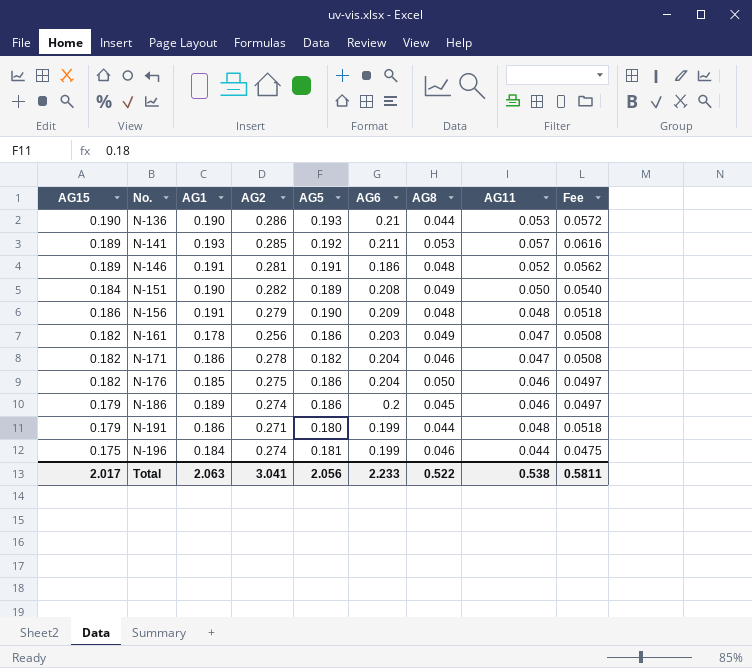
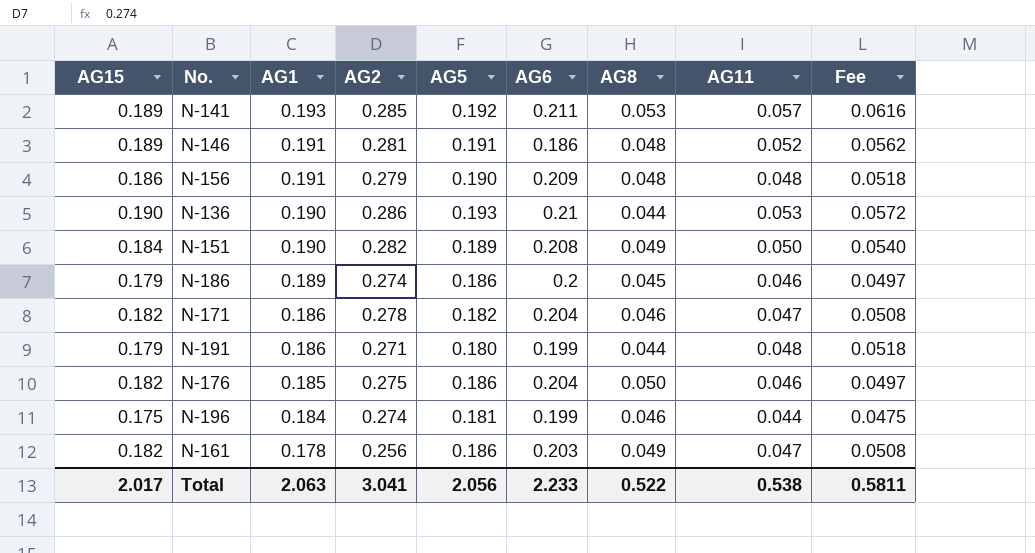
row order: No. ascending -> AG1 descending

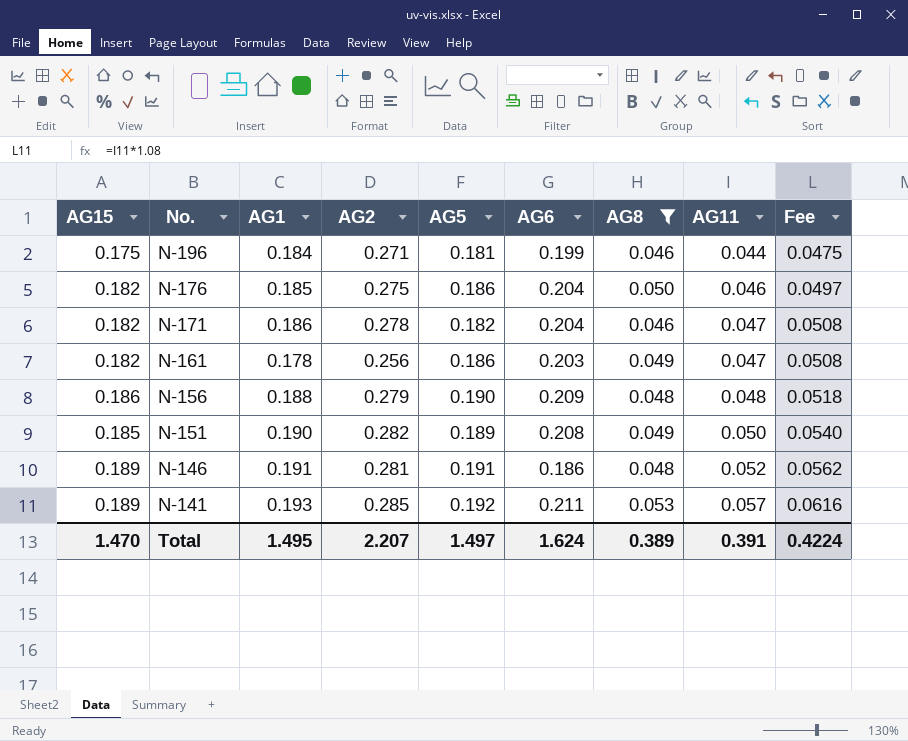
filter: none -> AG8 >= 0.046
row order: AG1 descending -> No. descending
N-196 | AG2: 0.274 -> 0.271
N-156 | AG1: 0.191 -> 0.188
N-151 | AG15: 0.184 -> 0.185
Total | AG15: 2.017 -> 1.470
Total | AG1: 2.063 -> 1.495
Total | AG2: 3.041 -> 2.207
Total | AG5: 2.056 -> 1.497
Total | AG6: 2.233 -> 1.624
Total | AG8: 0.522 -> 0.389
Total | AG11: 0.538 -> 0.391
Total | Fee: 0.5811 -> 0.4224

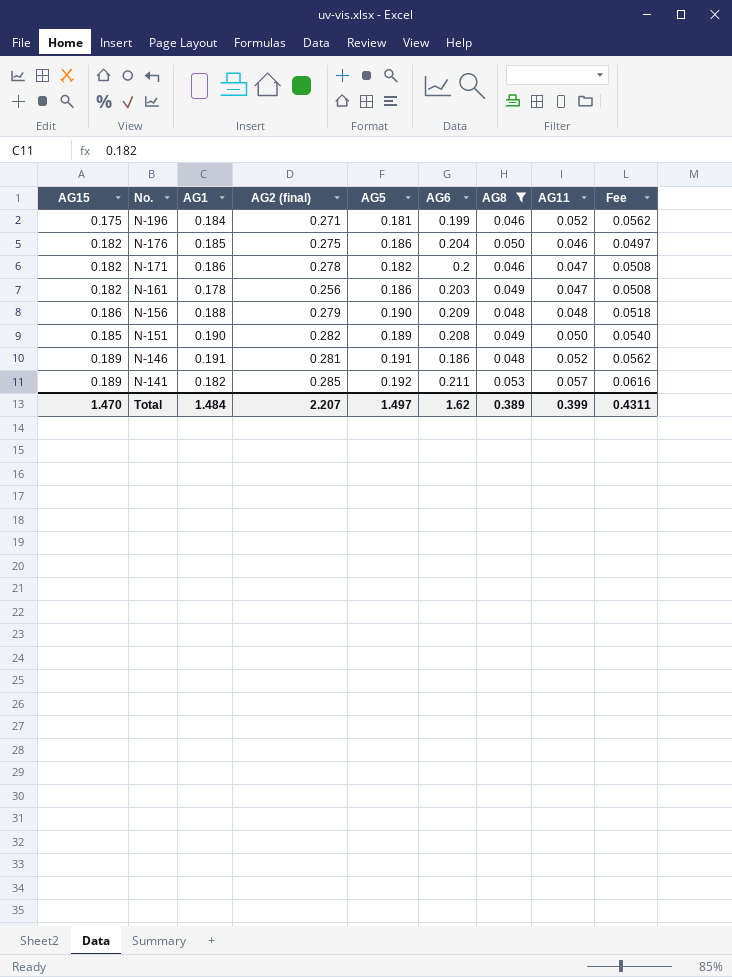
column name: AG2 -> AG2 (final)
N-196 | AG11: 0.044 -> 0.052
N-196 | Fee: 0.0475 -> 0.0562
N-171 | AG6: 0.204 -> 0.2
N-141 | AG1: 0.193 -> 0.182
Total | AG1: 1.495 -> 1.484
Total | AG6: 1.624 -> 1.62
Total | AG11: 0.391 -> 0.399
Total | Fee: 0.4224 -> 0.4311

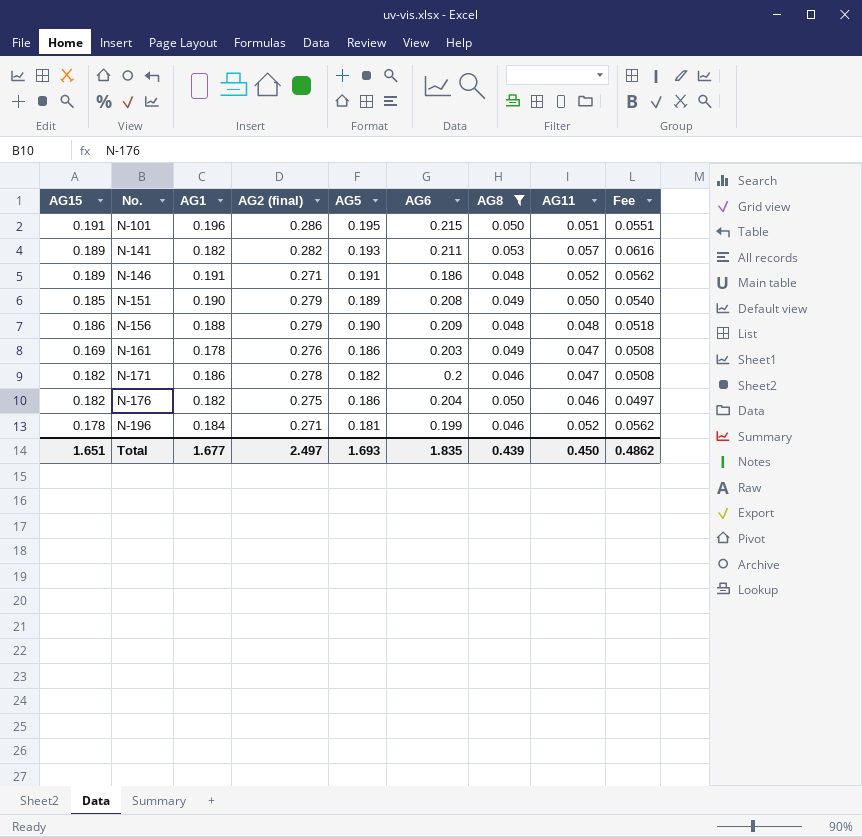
row order: No. descending -> No. ascending
row N-101: none -> 0.191 | 0.196 | 0.286 | 0.195 | 0.215 | 0.050 | 0.051 | 0.0551
N-141 | AG2 (final): 0.285 -> 0.282
N-141 | AG5: 0.192 -> 0.193
N-146 | AG2 (final): 0.281 -> 0.271
N-151 | AG2 (final): 0.282 -> 0.279
N-161 | AG15: 0.182 -> 0.169
N-161 | AG2 (final): 0.256 -> 0.276
N-176 | AG1: 0.185 -> 0.182
N-196 | AG15: 0.175 -> 0.178
Total | AG15: 1.470 -> 1.651
Total | AG1: 1.484 -> 1.677
Total | AG2 (final): 2.207 -> 2.497
Total | AG5: 1.497 -> 1.693
Total | AG6: 1.62 -> 1.835
Total | AG8: 0.389 -> 0.439
Total | AG11: 0.399 -> 0.450
Total | Fee: 0.4311 -> 0.4862

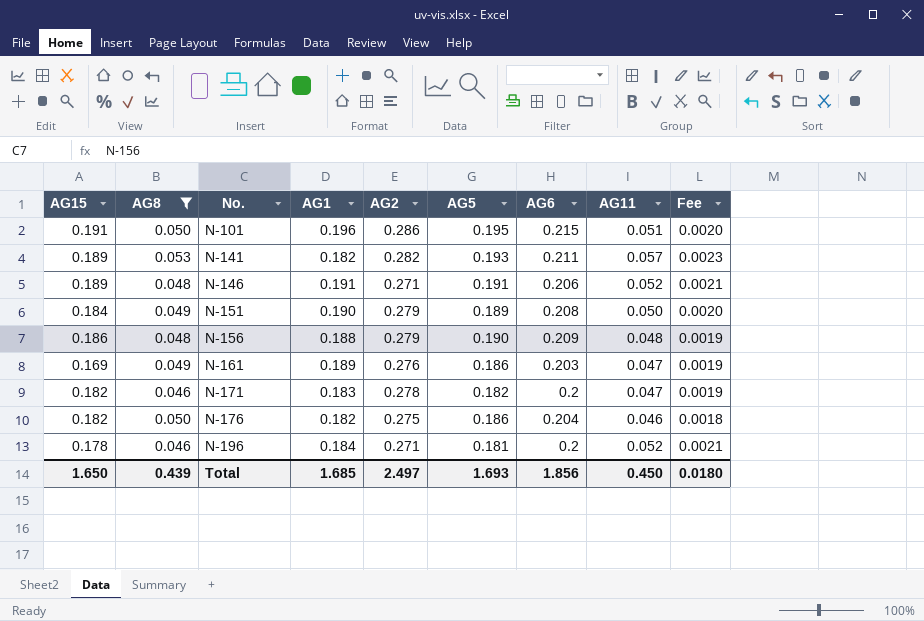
column AG8 | position: 7 -> 2
column name: AG2 (final) -> AG2
column Fee | formula: [AG11] * 1.08 -> [AG11] * 0.04
N-146 | AG6: 0.186 -> 0.206
N-151 | AG15: 0.185 -> 0.184
N-161 | AG1: 0.178 -> 0.189
N-171 | AG1: 0.186 -> 0.183
N-196 | AG6: 0.199 -> 0.2
Total | AG15: 1.651 -> 1.650
Total | AG1: 1.677 -> 1.685
Total | AG6: 1.835 -> 1.856
Total | Fee: 0.4862 -> 0.0180

